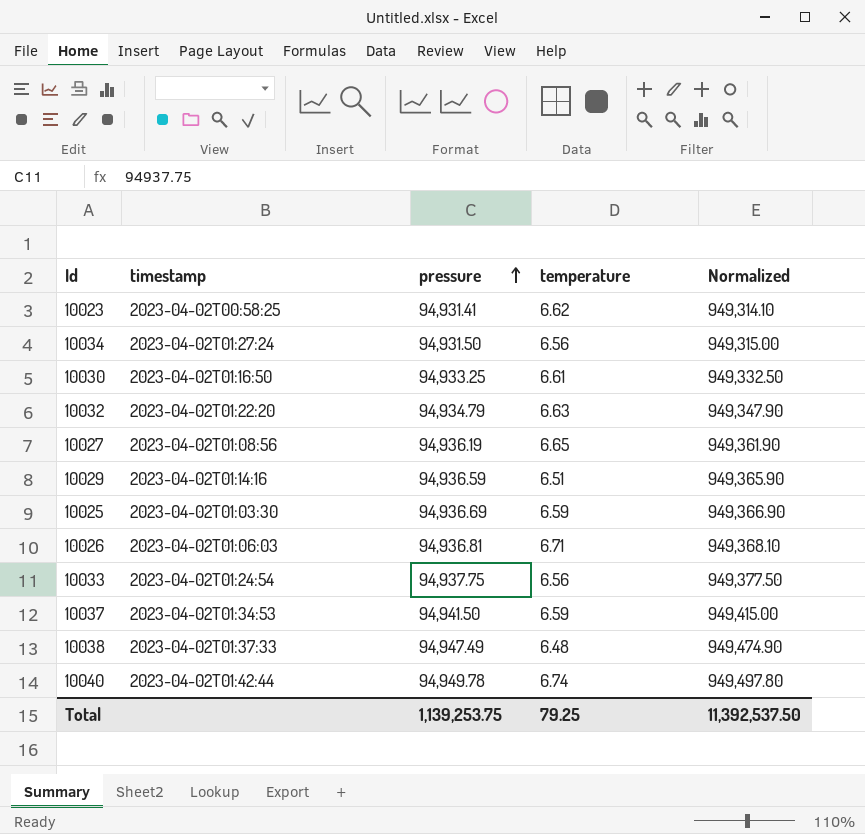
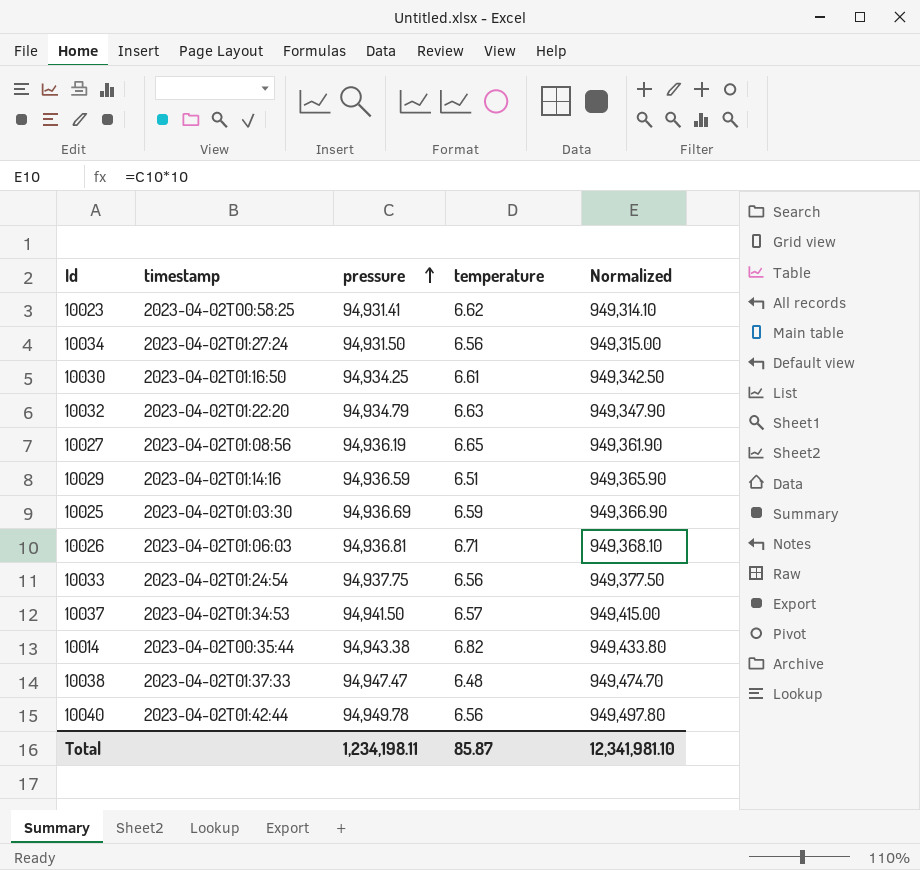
10030 | pressure: 94,933.25 -> 94,934.25
10030 | Normalized: 949,332.50 -> 949,342.50
10037 | temperature: 6.59 -> 6.57
row 10014: none -> 2023-04-02T00:35:44 | 94,943.38 | 6.82 | 949,433.80
10038 | pressure: 94,947.49 -> 94,947.47
10038 | Normalized: 949,474.90 -> 949,474.70
10040 | temperature: 6.74 -> 6.56
Total | pressure: 1,139,253.75 -> 1,234,198.11
Total | temperature: 79.25 -> 85.87
Total | Normalized: 11,392,537.50 -> 12,341,981.10

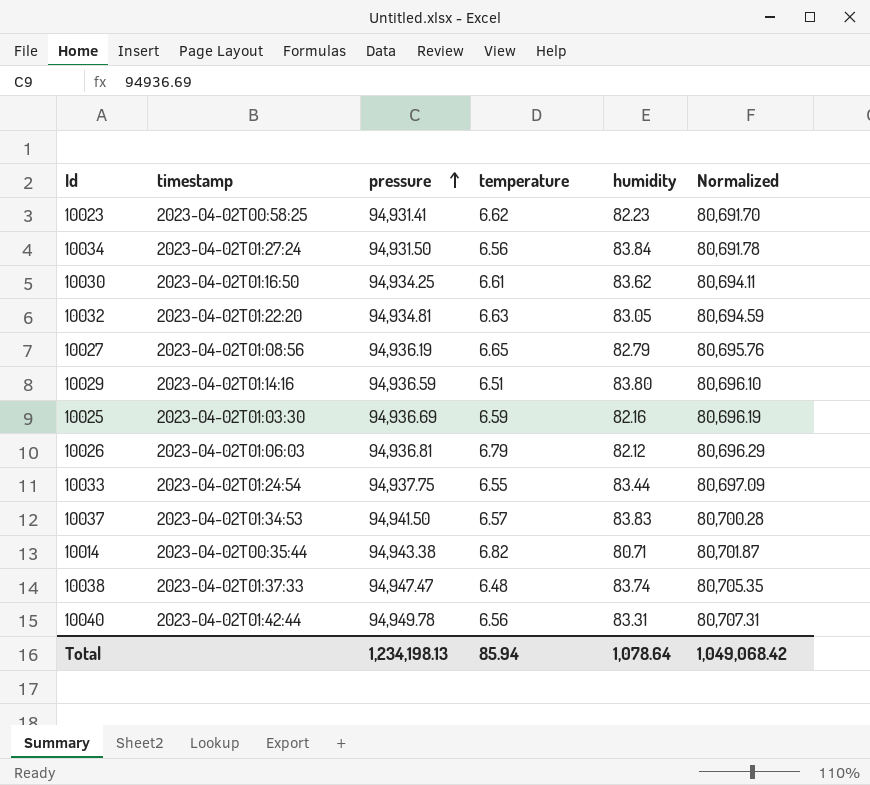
column humidity | position: none -> 5
column Normalized | formula: [pressure] * 10 -> [pressure] * 0.85
10032 | pressure: 94,934.79 -> 94,934.81
10026 | temperature: 6.71 -> 6.79
10033 | temperature: 6.56 -> 6.55
Total | pressure: 1,234,198.11 -> 1,234,198.13
Total | temperature: 85.87 -> 85.94
Total | Normalized: 12,341,981.10 -> 1,049,068.42

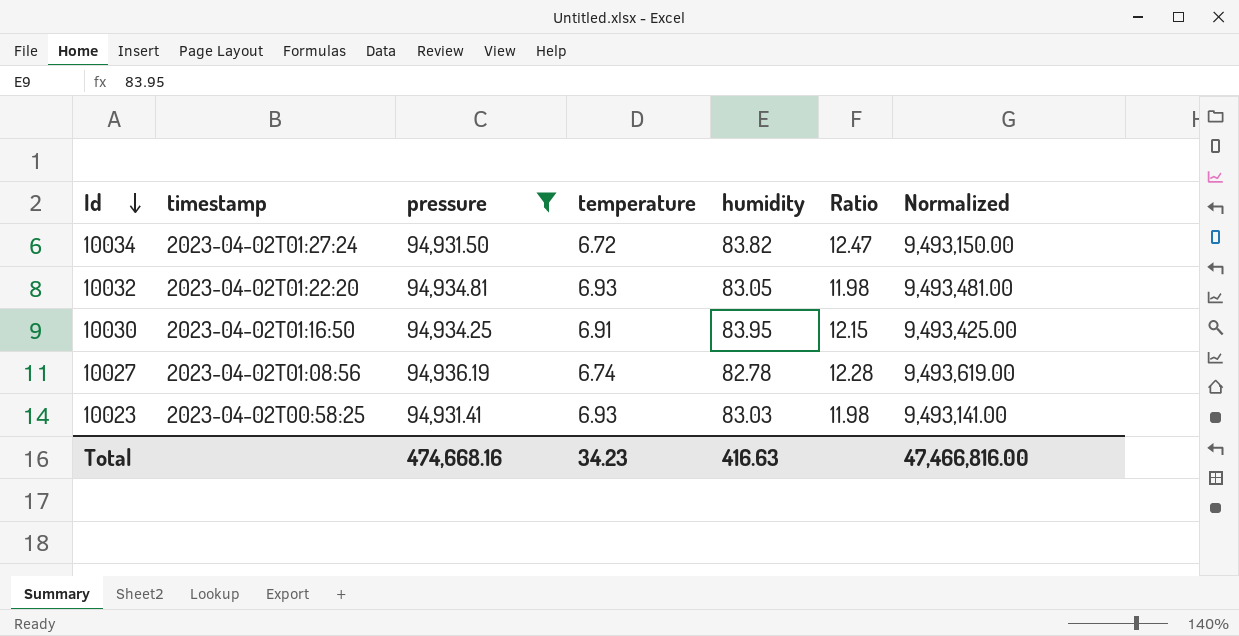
filter: none -> pressure <= 94,936.19
row order: pressure ascending -> Id descending
column Ratio | formula: none -> [humidity] / [temperature]
column Normalized | formula: [pressure] * 0.85 -> [pressure] * 100
10034 | temperature: 6.56 -> 6.72
10034 | humidity: 83.84 -> 83.82
10032 | temperature: 6.63 -> 6.93
10030 | temperature: 6.61 -> 6.91
10030 | humidity: 83.62 -> 83.95
10027 | temperature: 6.65 -> 6.74
10027 | humidity: 82.79 -> 82.78
10023 | temperature: 6.62 -> 6.93
10023 | humidity: 82.23 -> 83.03
Total | pressure: 1,234,198.13 -> 474,668.16
Total | temperature: 85.94 -> 34.23
Total | humidity: 1,078.64 -> 416.63
Total | Normalized: 1,049,068.42 -> 47,466,816.00

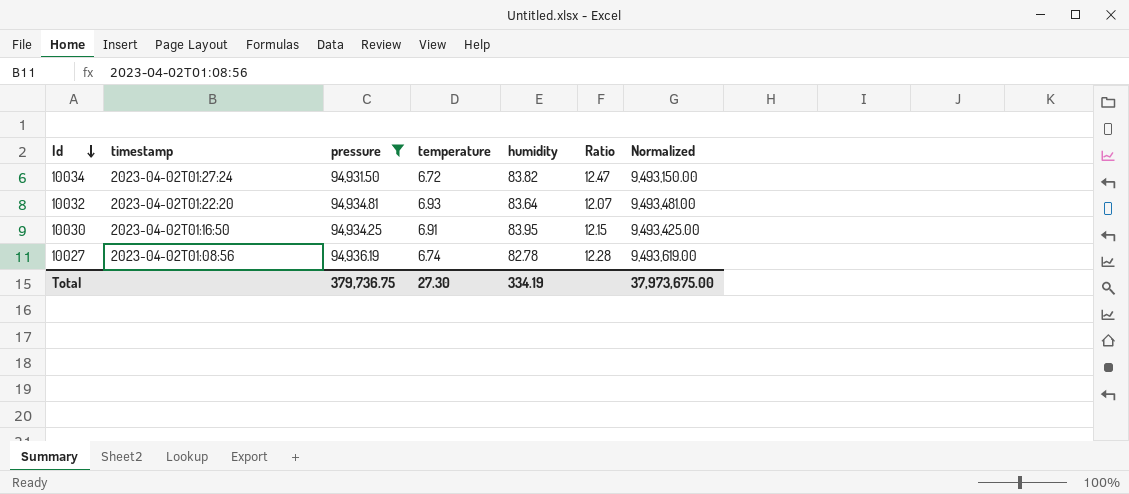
row 10023: 2023-04-02T00:58:25 | 94,931.41 | 6.93 | 83.03 | 11.98 | 9,493,141.00 -> none
10032 | humidity: 83.05 -> 83.64
10032 | Ratio: 11.98 -> 12.07
Total | pressure: 474,668.16 -> 379,736.75
Total | temperature: 34.23 -> 27.30
Total | humidity: 416.63 -> 334.19
Total | Normalized: 47,466,816.00 -> 37,973,675.00

